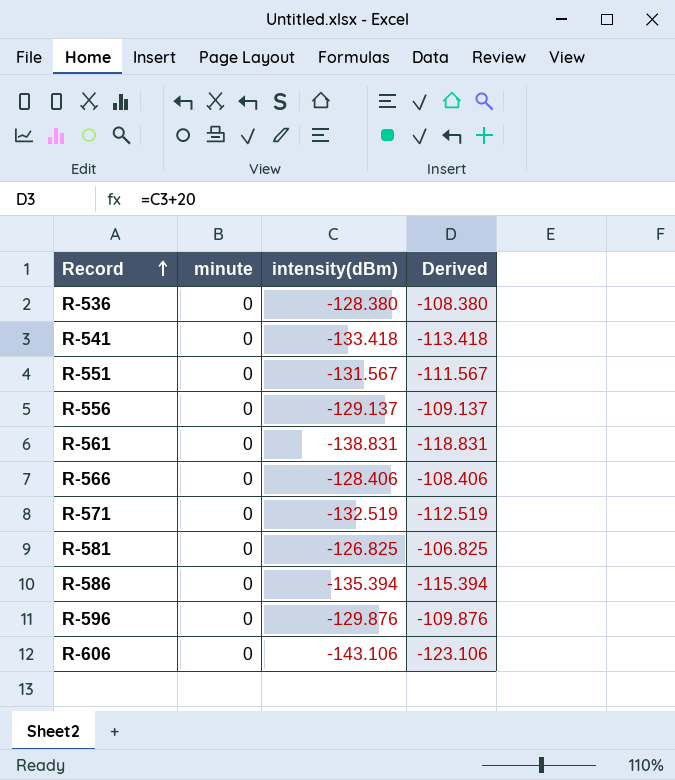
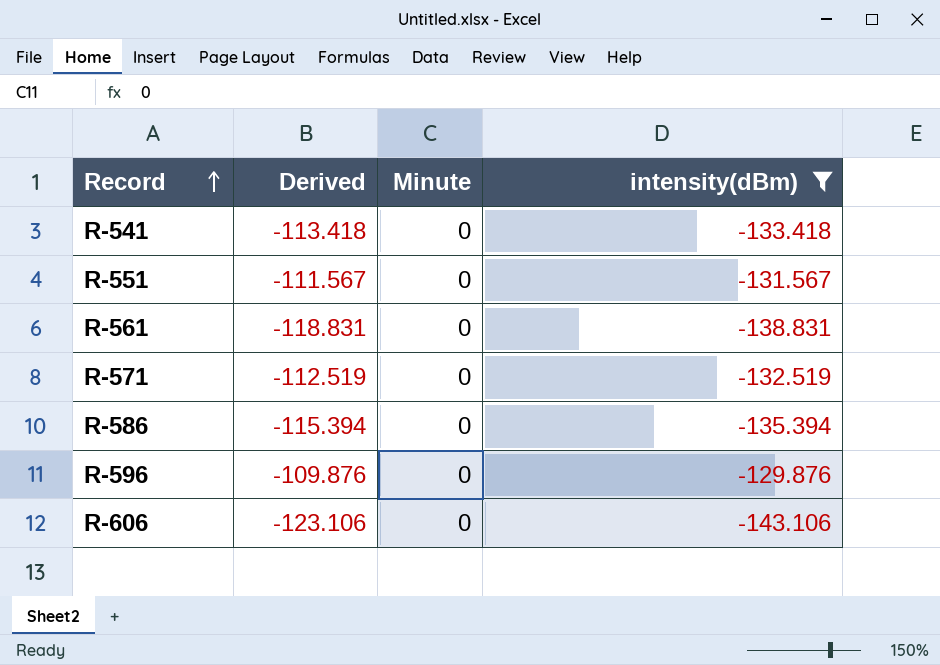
filter: none -> intensity(dBm) <= -129.876
column Derived | position: 4 -> 2
column name: minute -> Minute

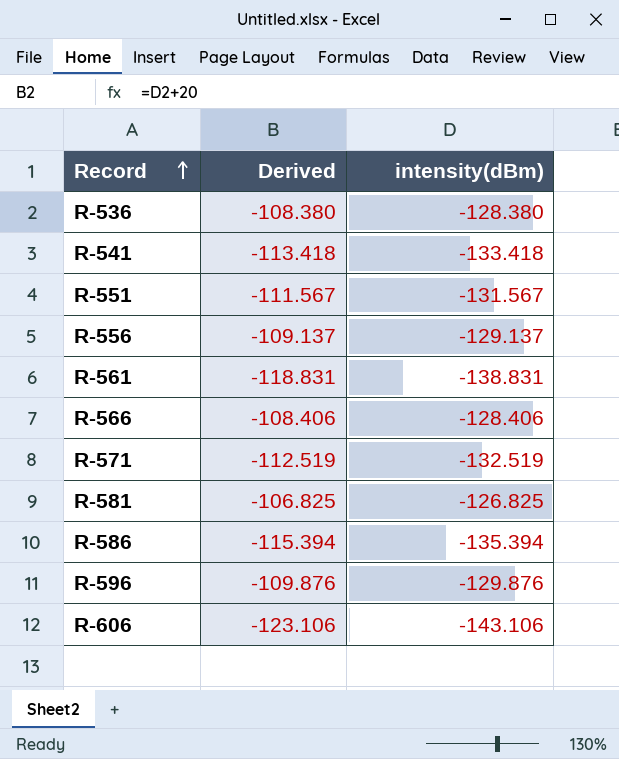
filter: intensity(dBm) <= -129.876 -> none
column Minute | position: 3 -> none

